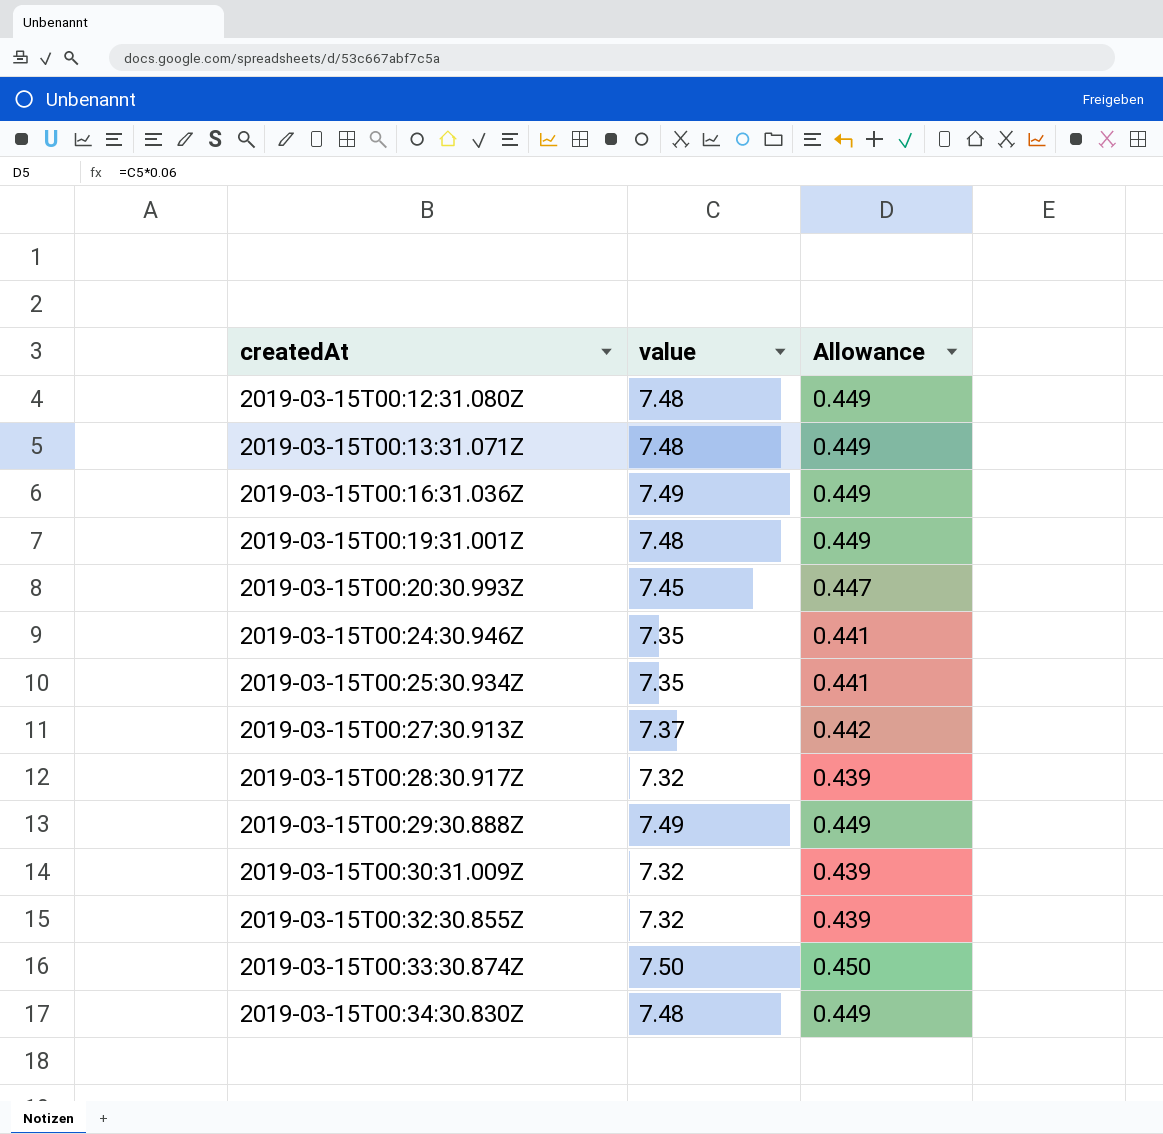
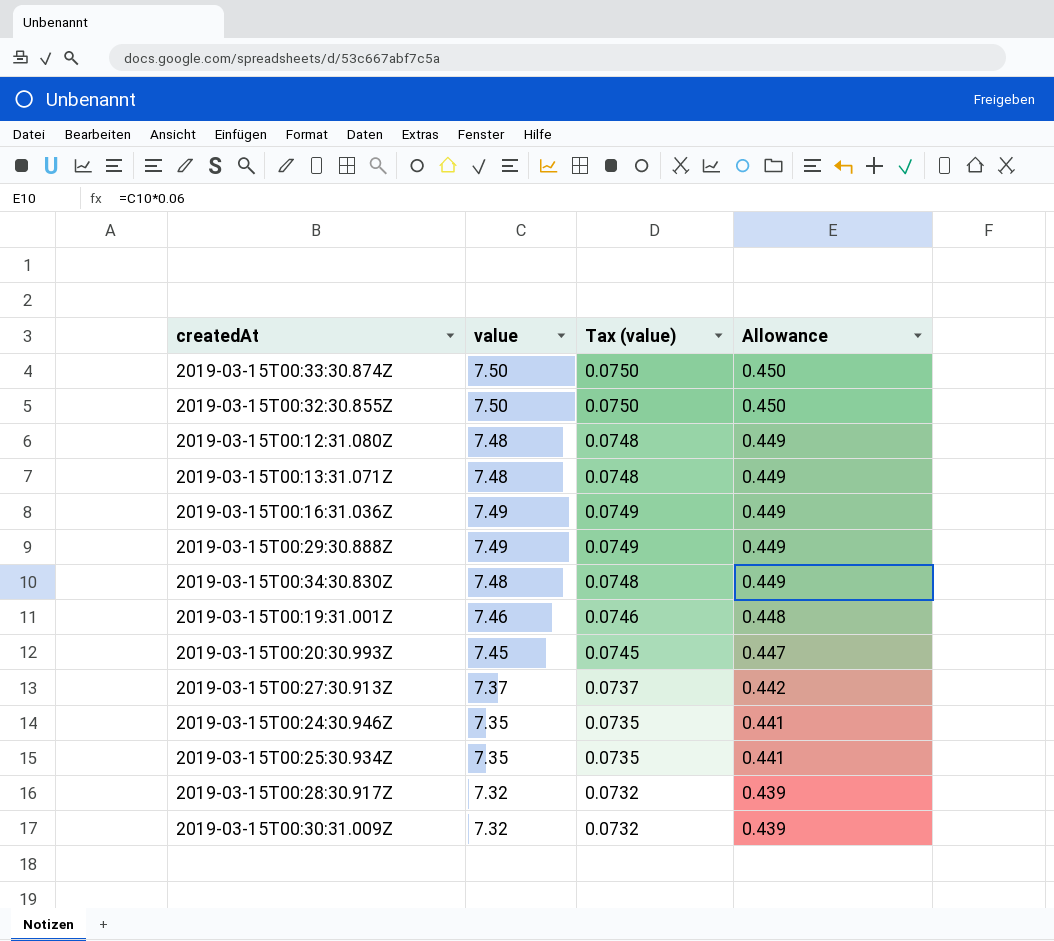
row order: createdAt ascending -> Allowance descending
column Tax (value) | formula: none -> [value] * 0.01
2019-03-15T00:32:30.855Z | value: 7.32 -> 7.50
2019-03-15T00:32:30.855Z | Allowance: 0.439 -> 0.450
2019-03-15T00:19:31.001Z | value: 7.48 -> 7.46
2019-03-15T00:19:31.001Z | Allowance: 0.449 -> 0.448

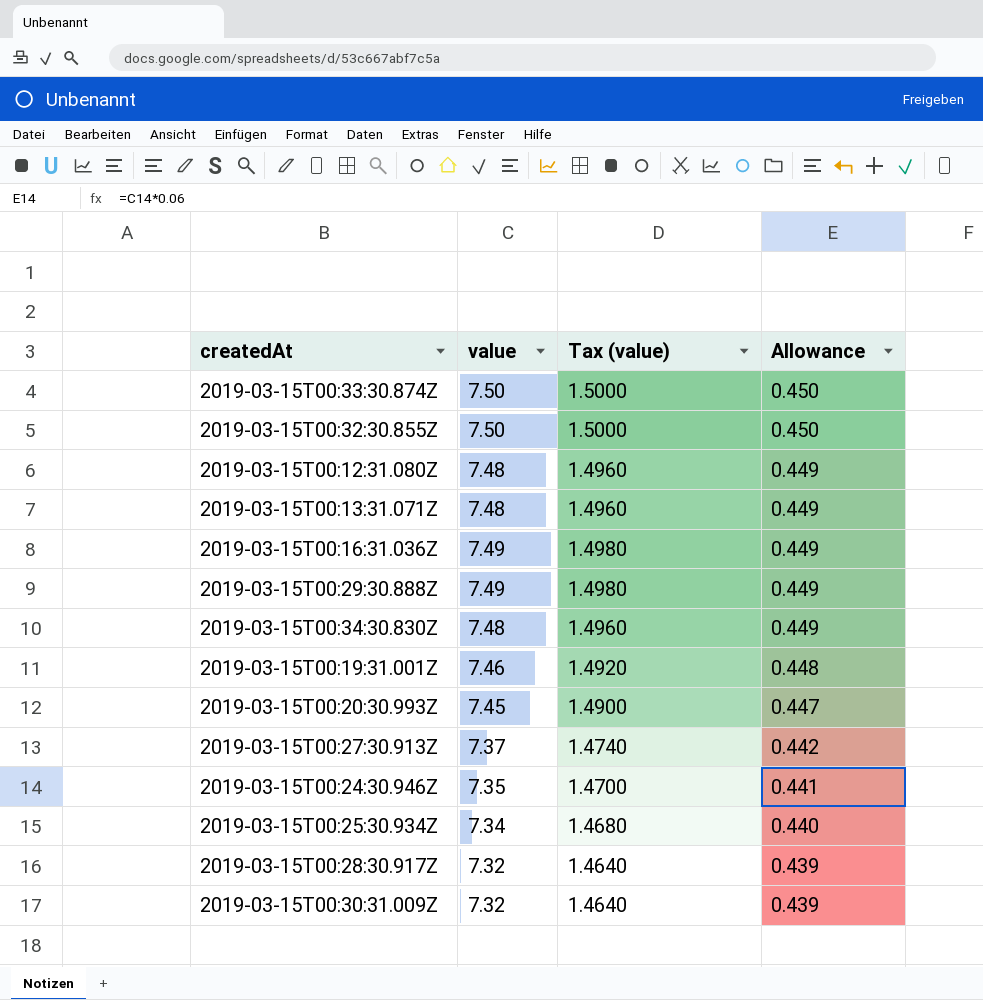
column Tax (value) | formula: [value] * 0.01 -> [value] * 0.2
2019-03-15T00:25:30.934Z | value: 7.35 -> 7.34
2019-03-15T00:25:30.934Z | Allowance: 0.441 -> 0.440

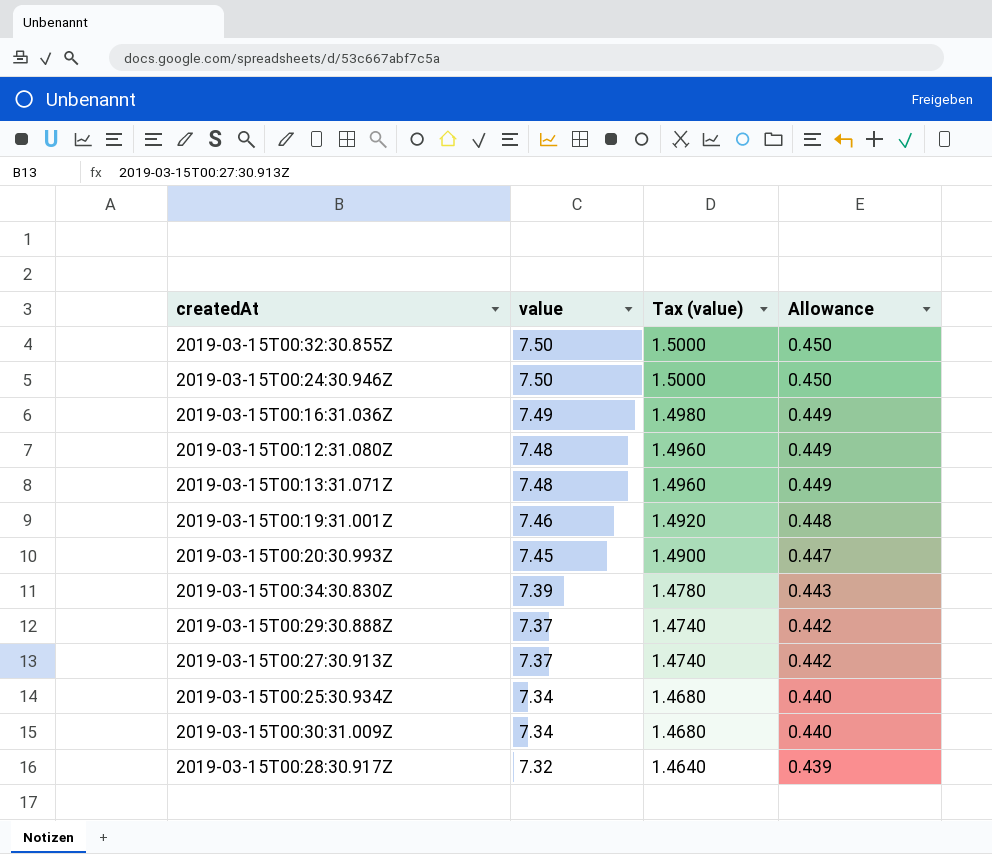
row order: Allowance descending -> value descending
row 2019-03-15T00:33:30.874Z: 7.50 | 1.5000 | 0.450 -> none
2019-03-15T00:24:30.946Z | value: 7.35 -> 7.50
2019-03-15T00:24:30.946Z | Tax (value): 1.4700 -> 1.5000
2019-03-15T00:24:30.946Z | Allowance: 0.441 -> 0.450
2019-03-15T00:34:30.830Z | value: 7.48 -> 7.39
2019-03-15T00:34:30.830Z | Tax (value): 1.4960 -> 1.4780
2019-03-15T00:34:30.830Z | Allowance: 0.449 -> 0.443
2019-03-15T00:29:30.888Z | value: 7.49 -> 7.37
2019-03-15T00:29:30.888Z | Tax (value): 1.4980 -> 1.4740
2019-03-15T00:29:30.888Z | Allowance: 0.449 -> 0.442
2019-03-15T00:30:31.009Z | value: 7.32 -> 7.34
2019-03-15T00:30:31.009Z | Tax (value): 1.4640 -> 1.4680
2019-03-15T00:30:31.009Z | Allowance: 0.439 -> 0.440

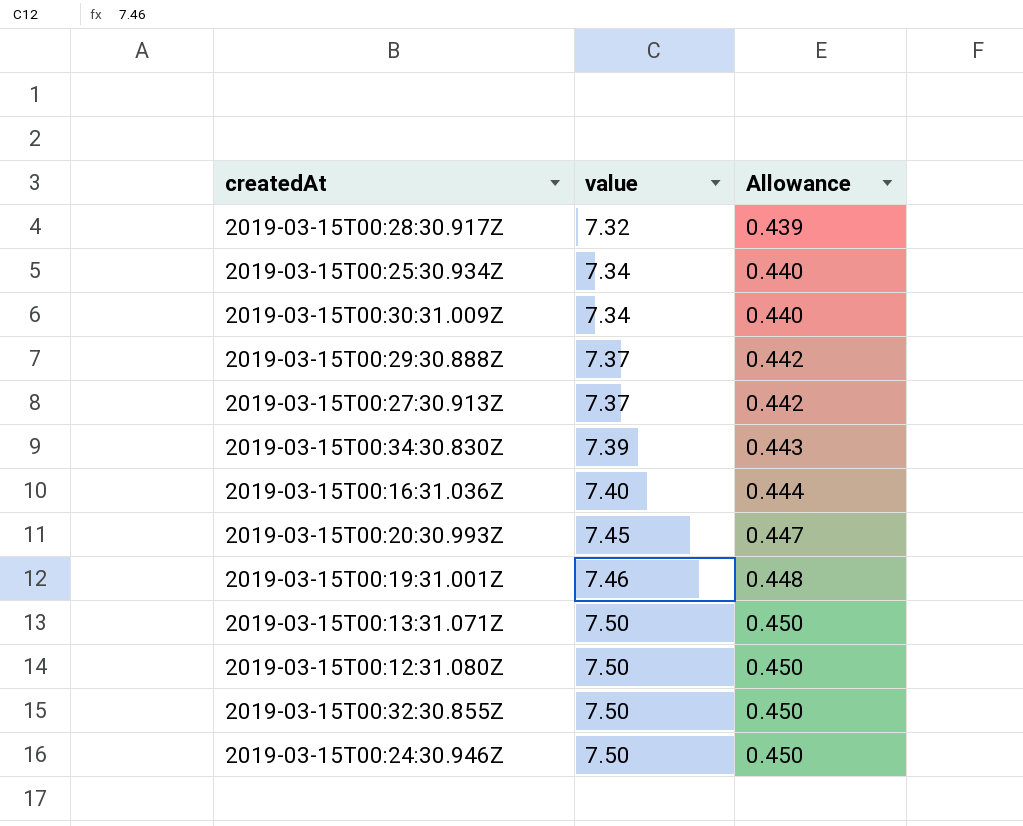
row order: value descending -> value ascending
column Tax (value) | formula: [value] * 0.2 -> none
2019-03-15T00:16:31.036Z | value: 7.49 -> 7.40
2019-03-15T00:16:31.036Z | Allowance: 0.449 -> 0.444
2019-03-15T00:13:31.071Z | value: 7.48 -> 7.50
2019-03-15T00:13:31.071Z | Allowance: 0.449 -> 0.450
2019-03-15T00:12:31.080Z | value: 7.48 -> 7.50
2019-03-15T00:12:31.080Z | Allowance: 0.449 -> 0.450

